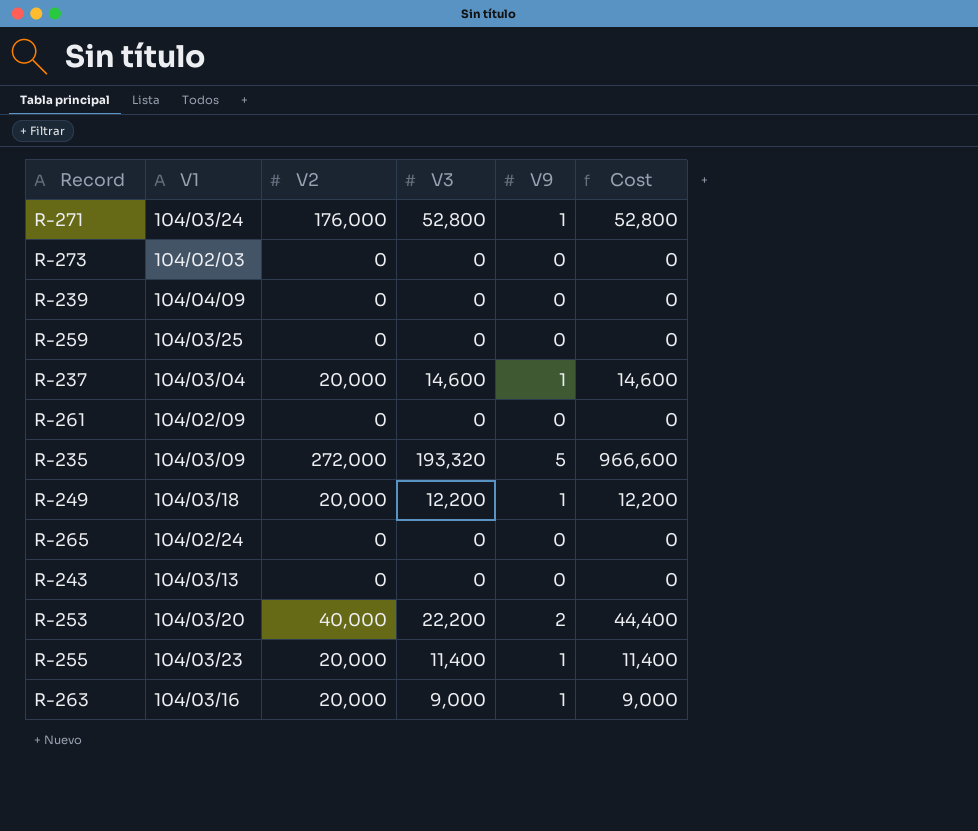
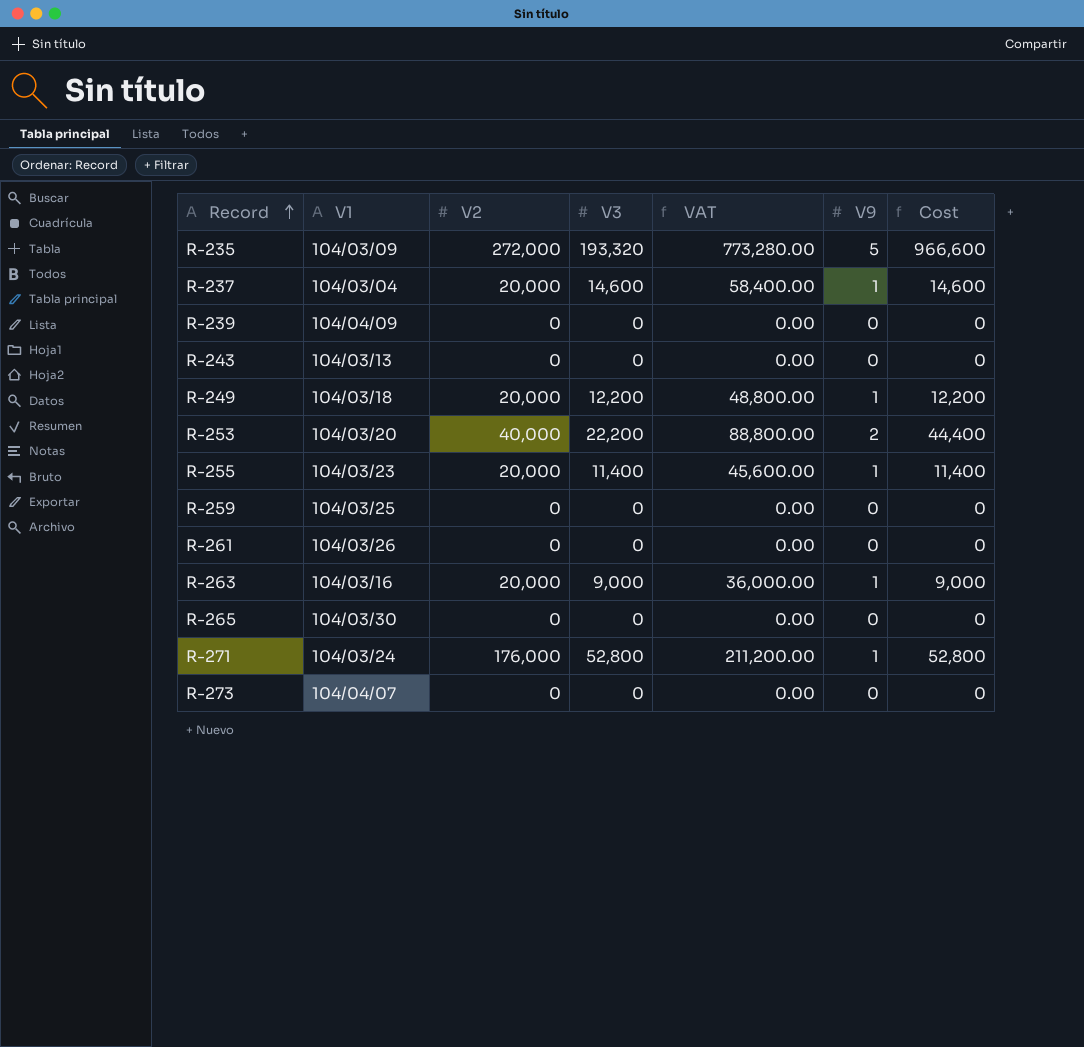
row order: none -> Record ascending
column VAT | formula: none -> [V3] * 4
R-261 | V1: 104/02/09 -> 104/03/26
R-265 | V1: 104/02/24 -> 104/03/30
R-273 | V1: 104/02/03 -> 104/04/07

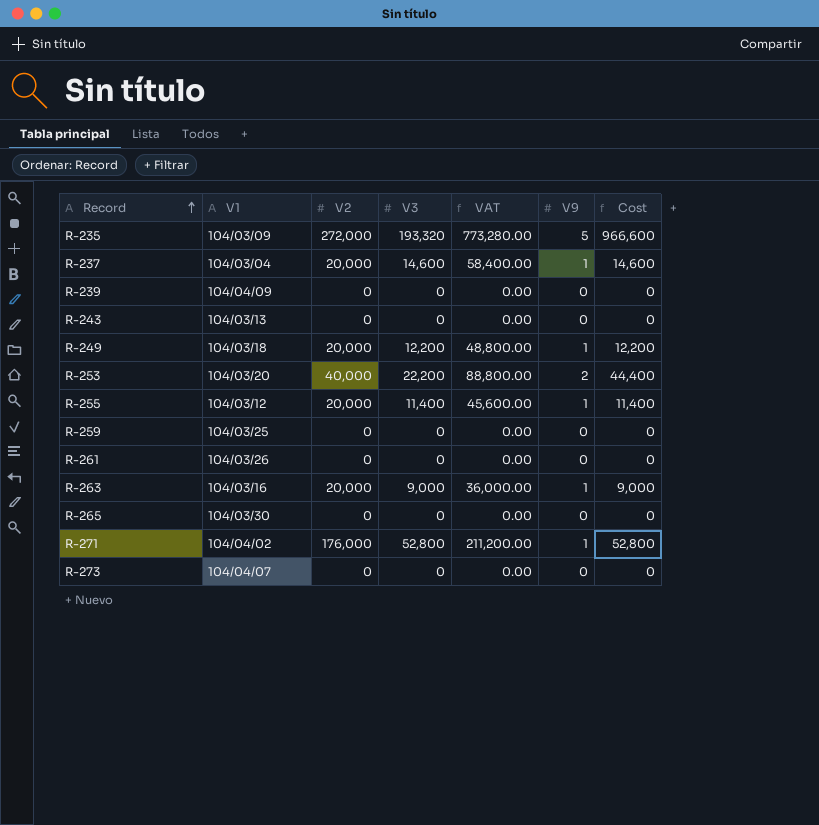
R-255 | V1: 104/03/23 -> 104/03/12
R-271 | V1: 104/03/24 -> 104/04/02

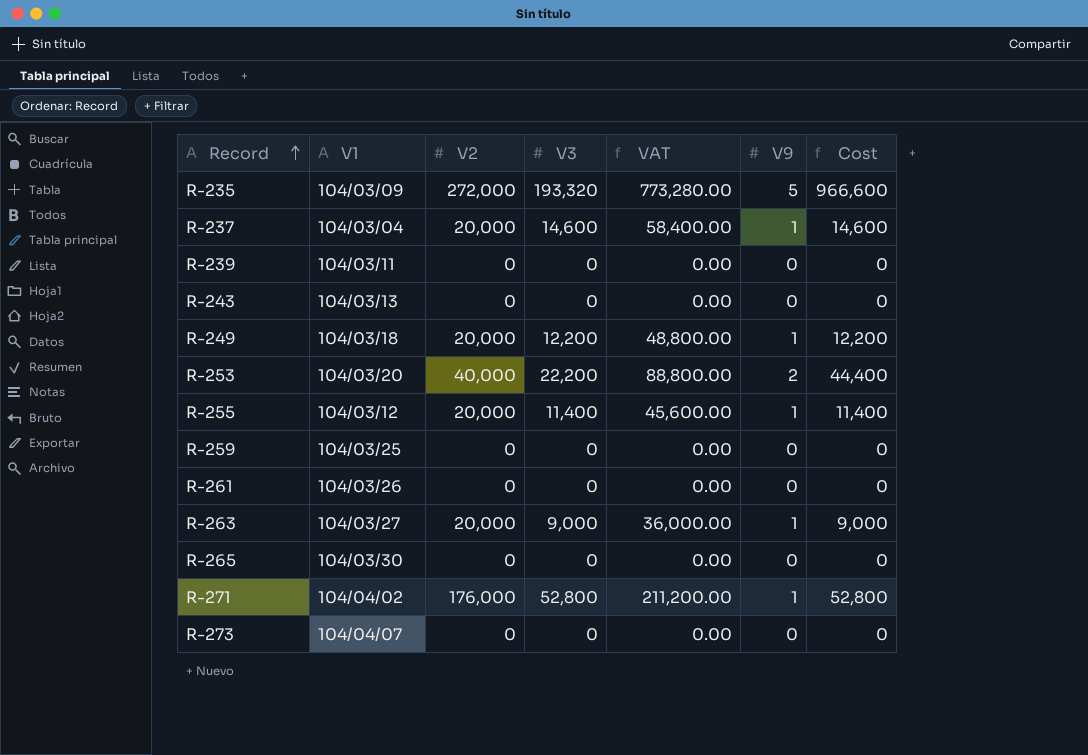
R-239 | V1: 104/04/09 -> 104/03/11
R-263 | V1: 104/03/16 -> 104/03/27

